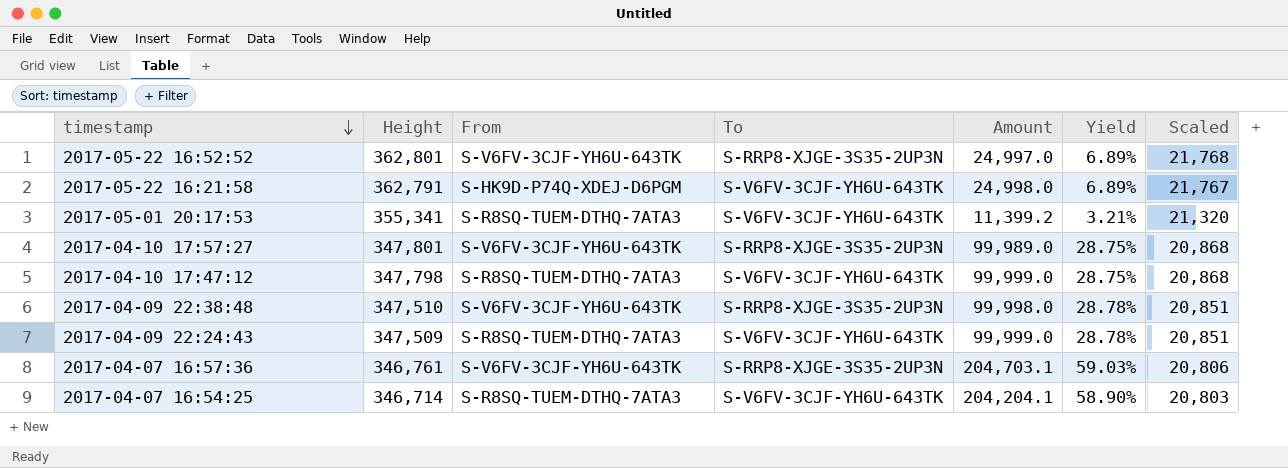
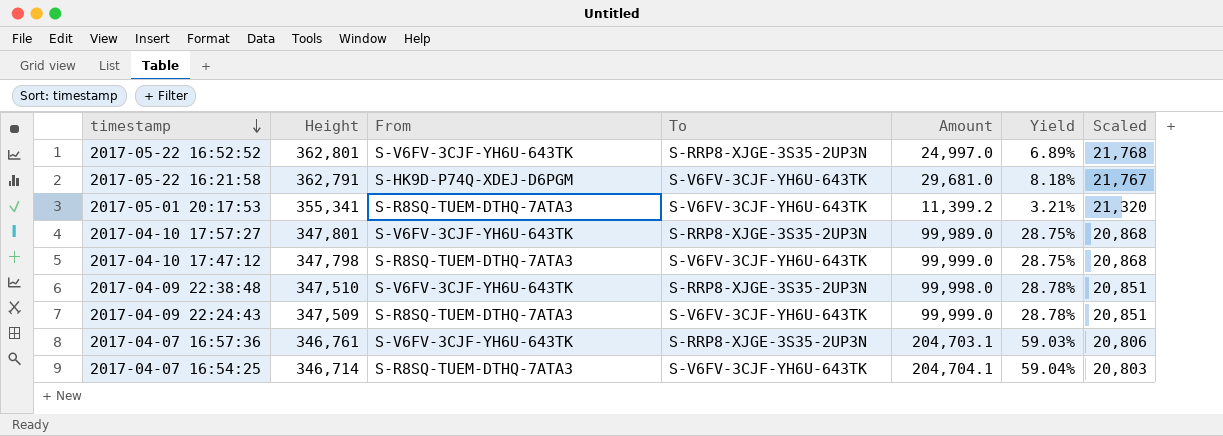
2017-05-22 16:21:58 | Amount: 24,998.0 -> 29,681.0
2017-05-22 16:21:58 | Yield: 6.89% -> 8.18%
2017-04-07 16:54:25 | Amount: 204,204.1 -> 204,704.1
2017-04-07 16:54:25 | Yield: 58.90% -> 59.04%

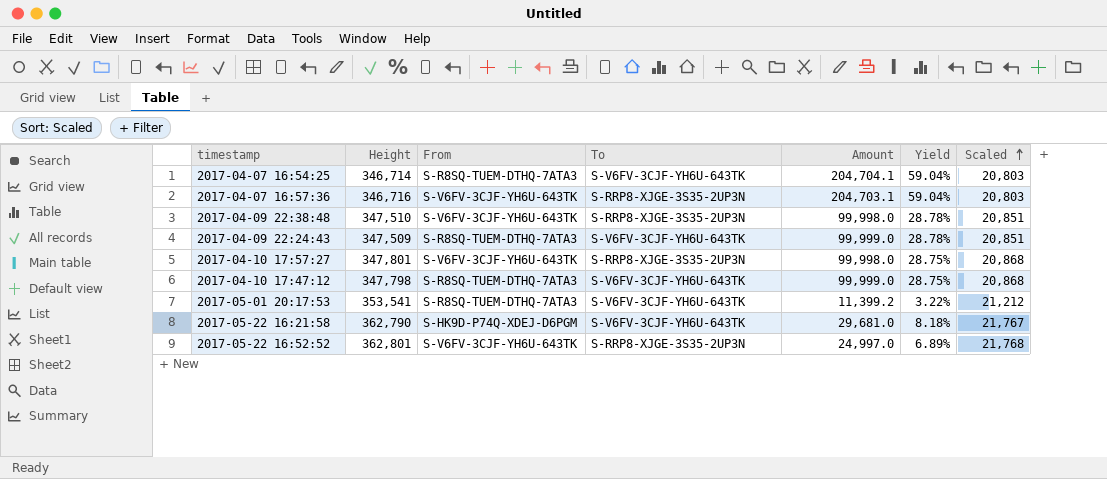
row order: timestamp descending -> Scaled ascending
2017-04-07 16:57:36 | Height: 346,761 -> 346,716
2017-04-07 16:57:36 | Yield: 59.03% -> 59.04%
2017-04-07 16:57:36 | Scaled: 20,806 -> 20,803
2017-04-10 17:57:27 | Amount: 99,989.0 -> 99,998.0
2017-05-01 20:17:53 | Height: 355,341 -> 353,541
2017-05-01 20:17:53 | Yield: 3.21% -> 3.22%
2017-05-01 20:17:53 | Scaled: 21,320 -> 21,212
2017-05-22 16:21:58 | Height: 362,791 -> 362,790

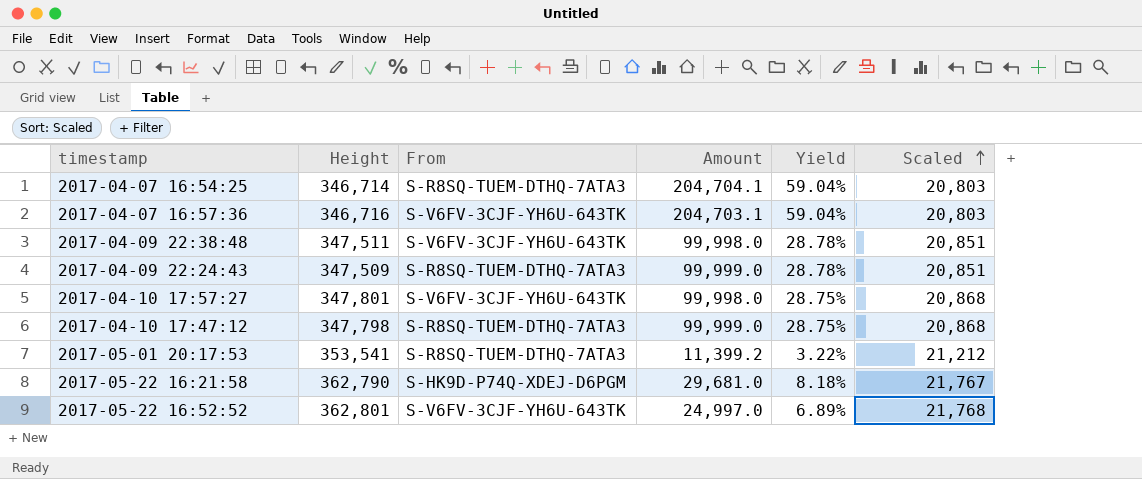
column To | position: 4 -> none
2017-04-09 22:38:48 | Height: 347,510 -> 347,511

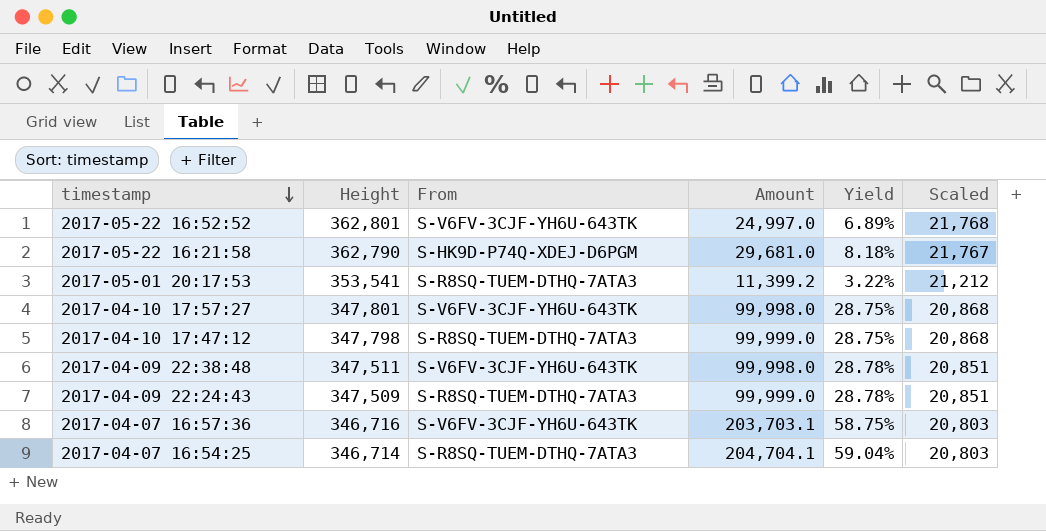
row order: Scaled ascending -> timestamp descending
2017-04-07 16:57:36 | Amount: 204,703.1 -> 203,703.1
2017-04-07 16:57:36 | Yield: 59.04% -> 58.75%

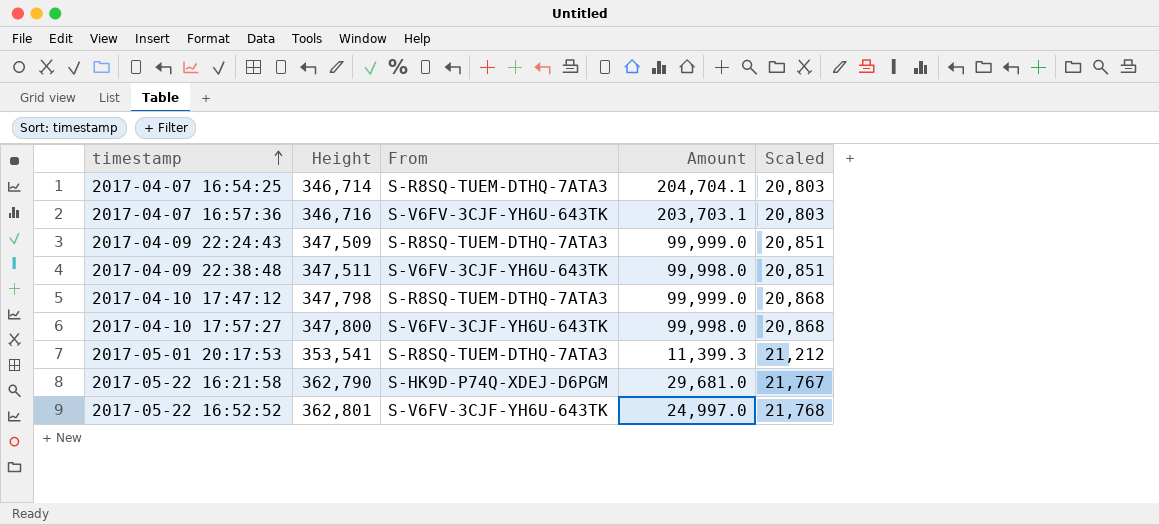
row order: timestamp descending -> timestamp ascending
column Yield | formula: [Amount] / [Height] -> none
2017-04-10 17:57:27 | Height: 347,801 -> 347,800
2017-05-01 20:17:53 | Amount: 11,399.2 -> 11,399.3

